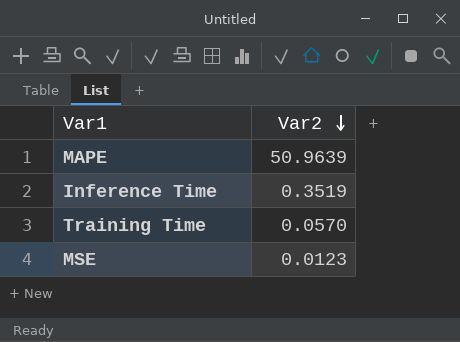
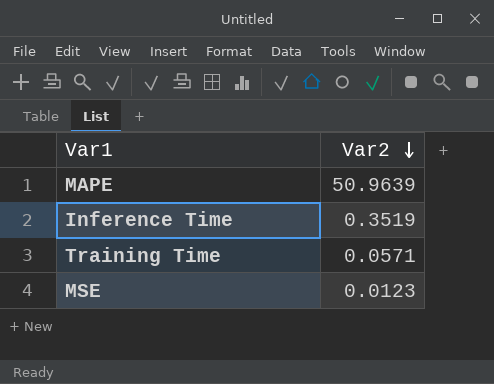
Training Time | Var2: 0.0570 -> 0.0571

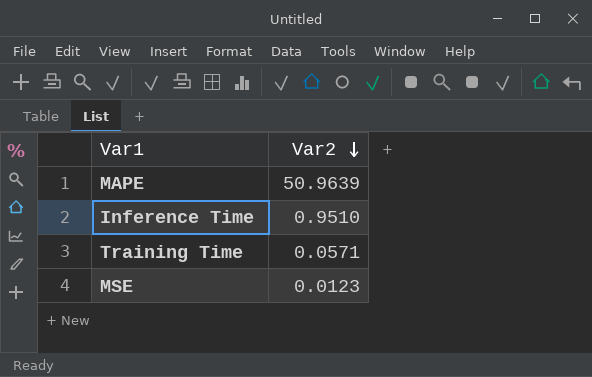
Inference Time | Var2: 0.3519 -> 0.9510

